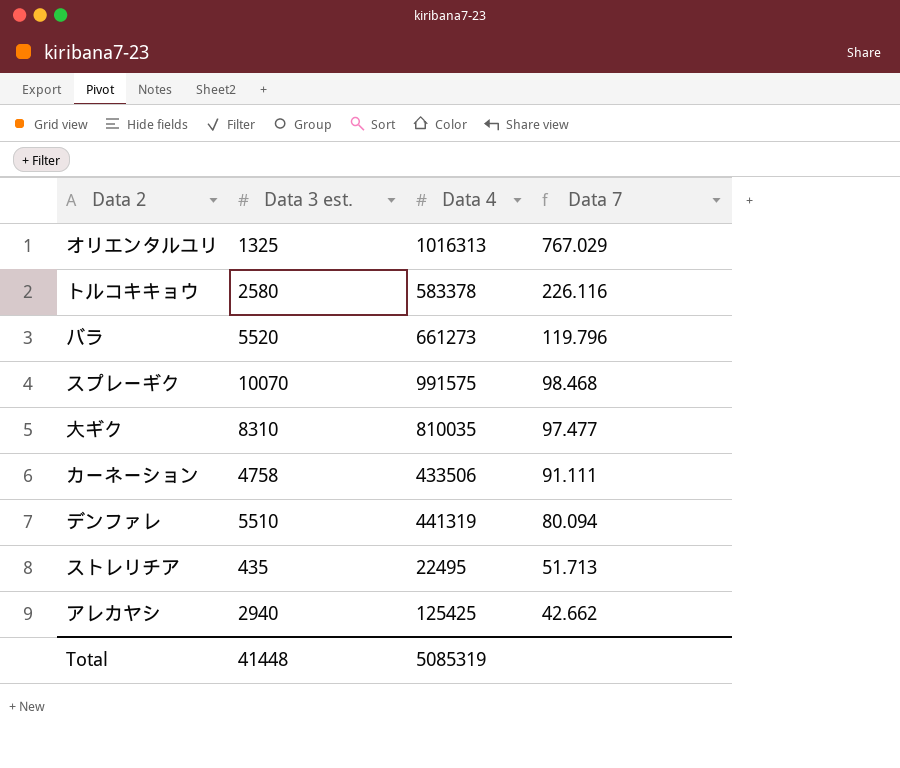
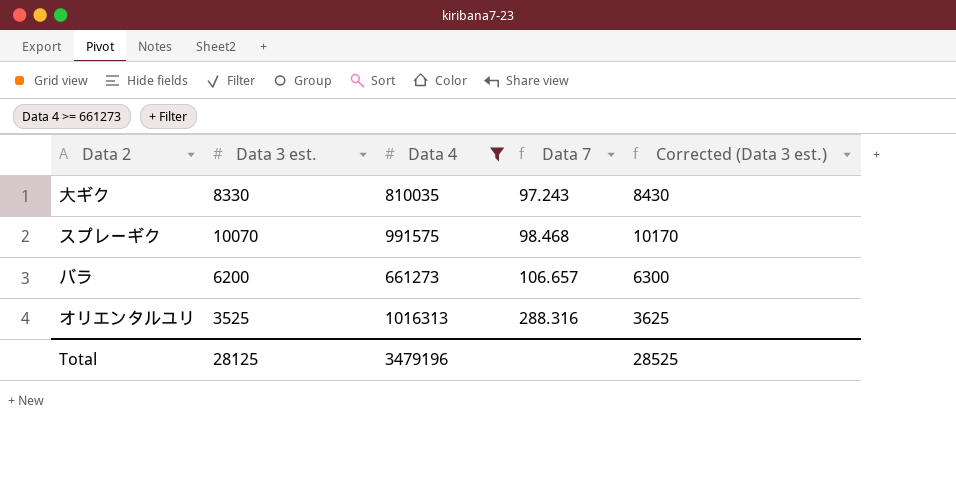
filter: none -> Data 4 >= 661273
row order: Data 7 descending -> Data 7 ascending
column Corrected (Data 3 est.) | formula: none -> [Data 3 est.] + 100
大ギク | Data 3 est.: 8310 -> 8330
大ギク | Data 7: 97.477 -> 97.243
バラ | Data 3 est.: 5520 -> 6200
バラ | Data 7: 119.796 -> 106.657
オリエンタルユリ | Data 3 est.: 1325 -> 3525
オリエンタルユリ | Data 7: 767.029 -> 288.316
Total | Data 3 est.: 41448 -> 28125
Total | Data 4: 5085319 -> 3479196

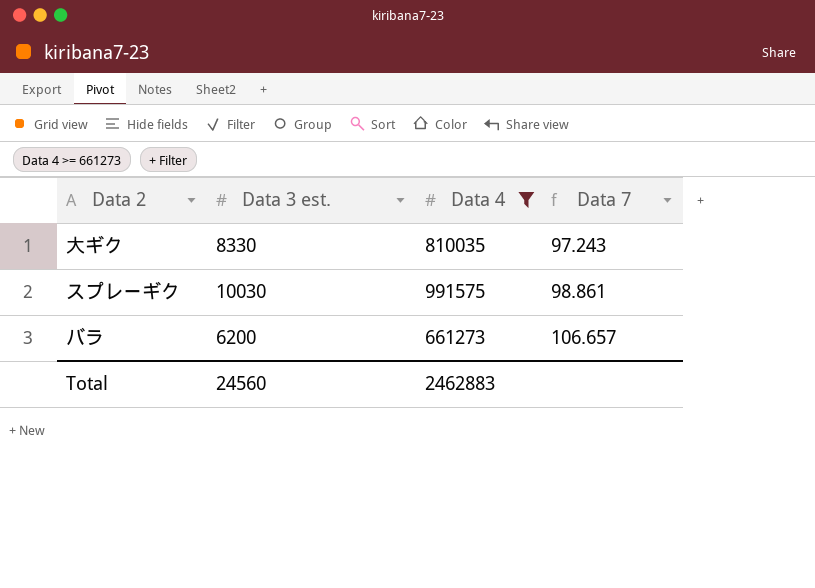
column Corrected (Data 3 est.) | formula: [Data 3 est.] + 100 -> none
row オリエンタルユリ: 3525 | 1016313 | 288.316 | 3625 -> none
スプレーギク | Data 3 est.: 10070 -> 10030
スプレーギク | Data 7: 98.468 -> 98.861
Total | Data 3 est.: 28125 -> 24560
Total | Data 4: 3479196 -> 2462883

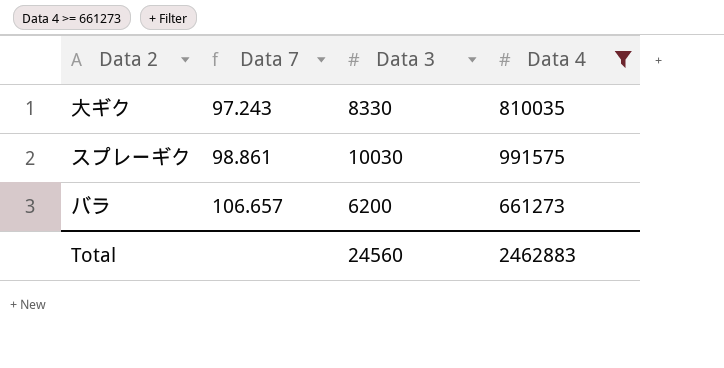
column Data 7 | position: 4 -> 2
column name: Data 3 est. -> Data 3

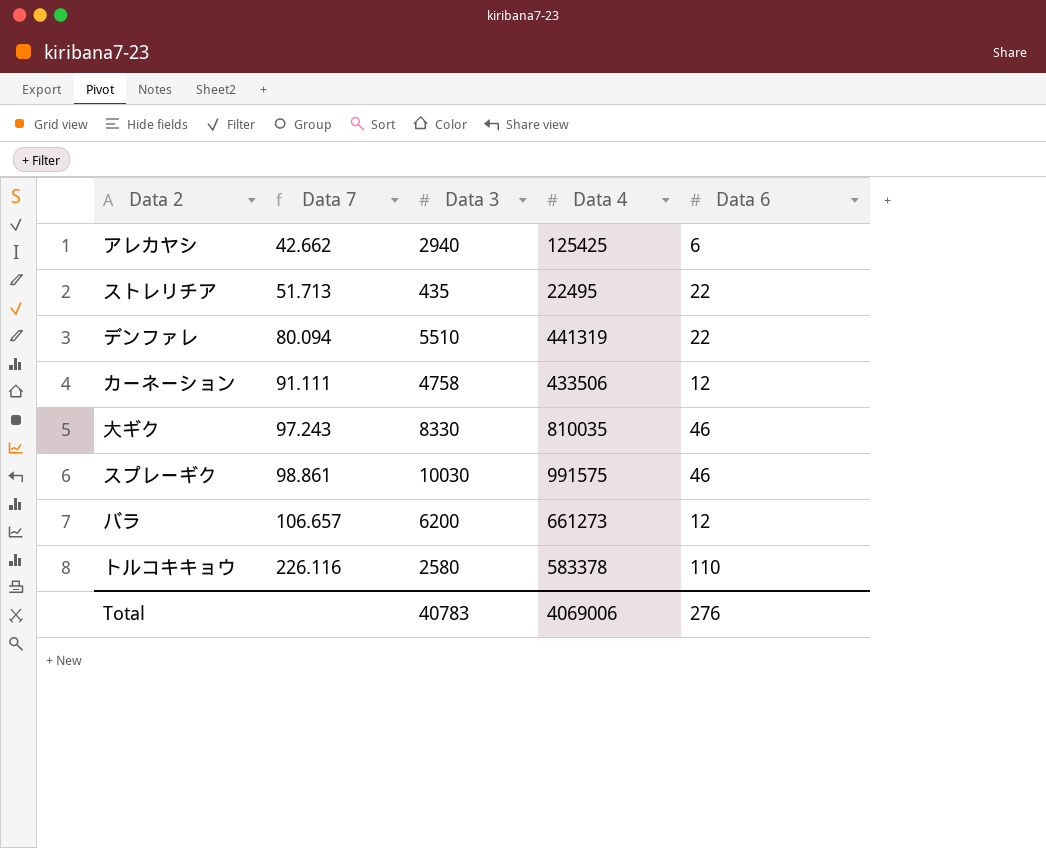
filter: Data 4 >= 661273 -> none
column Data 6 | position: none -> 5
Total | Data 3: 24560 -> 40783
Total | Data 4: 2462883 -> 4069006

